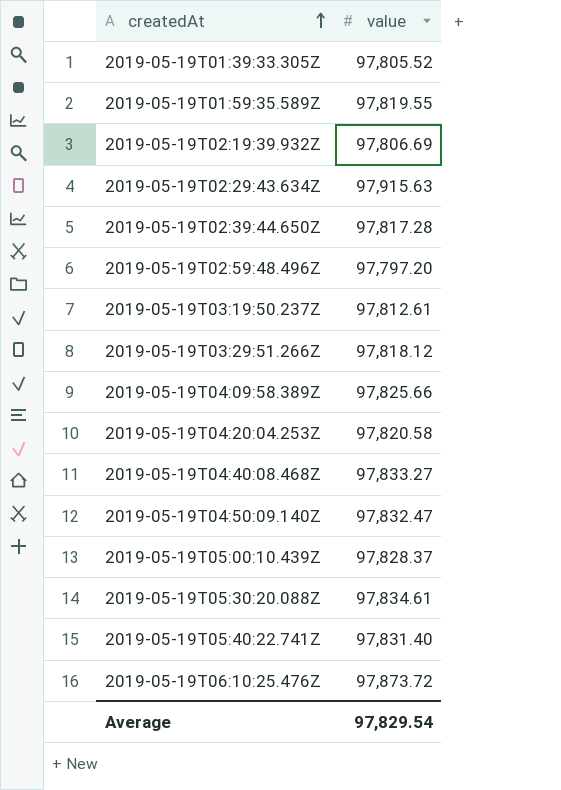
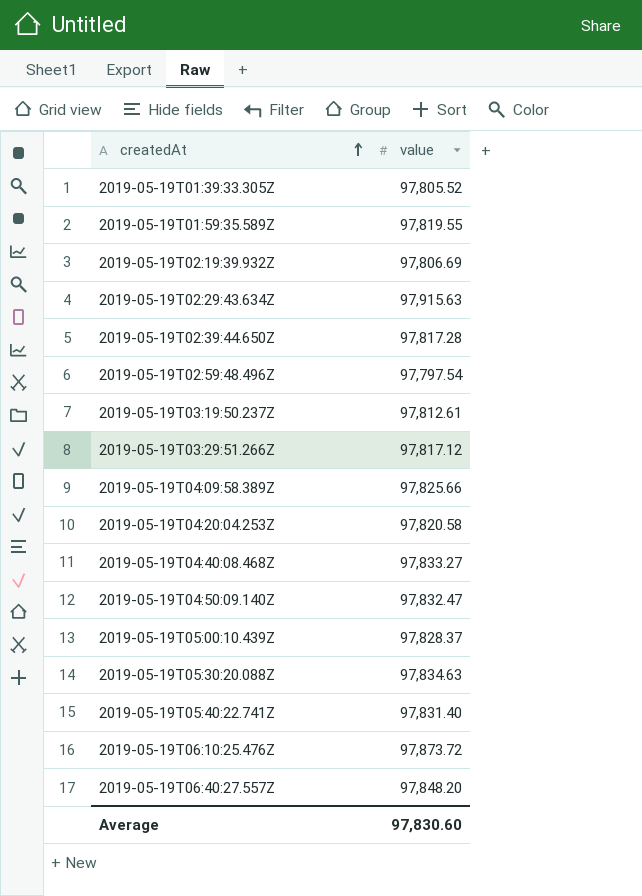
2019-05-19T02:59:48.496Z | value: 97,797.20 -> 97,797.54
2019-05-19T03:29:51.266Z | value: 97,818.12 -> 97,817.12
2019-05-19T05:30:20.088Z | value: 97,834.61 -> 97,834.63
row 2019-05-19T06:40:27.557Z: none -> 97,848.20
Average | value: 97,829.54 -> 97,830.60

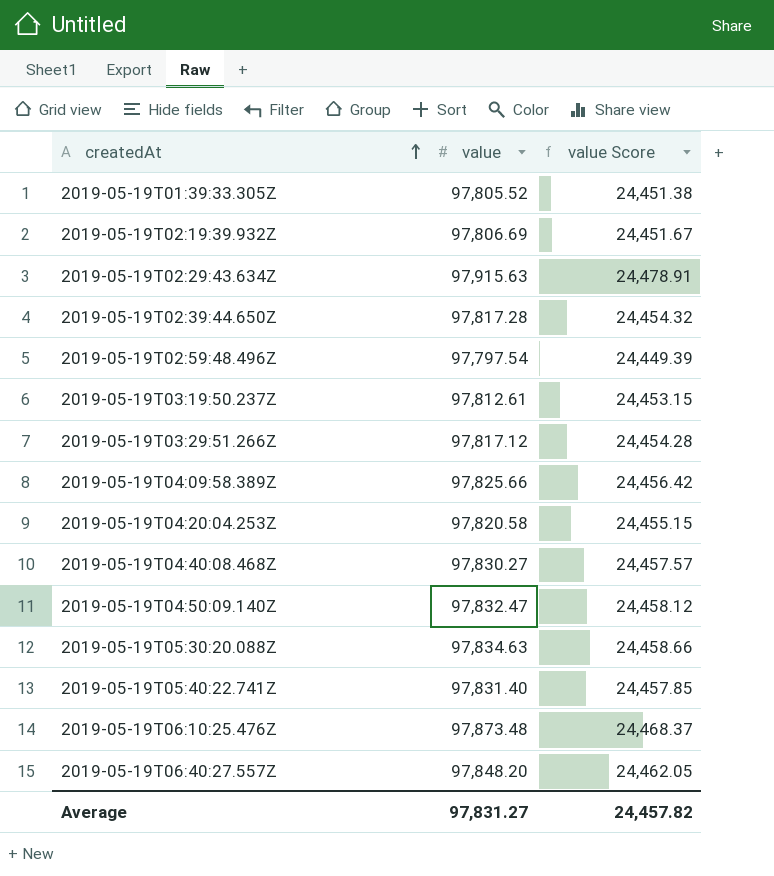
column value Score | formula: none -> [value] * 0.25
row 2019-05-19T01:59:35.589Z: 97,819.55 -> none
row 2019-05-19T05:00:10.439Z: 97,828.37 -> none
2019-05-19T04:40:08.468Z | value: 97,833.27 -> 97,830.27
2019-05-19T06:10:25.476Z | value: 97,873.72 -> 97,873.48
Average | value: 97,830.60 -> 97,831.27

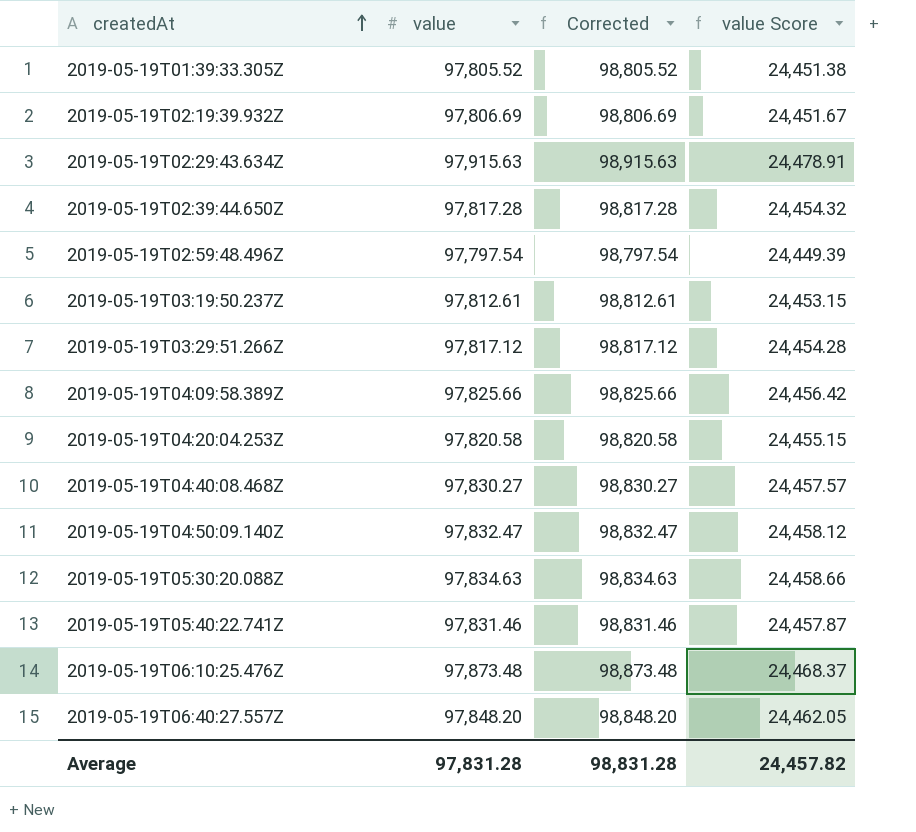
column Corrected | formula: none -> [value] + 1000
2019-05-19T05:40:22.741Z | value: 97,831.40 -> 97,831.46
2019-05-19T05:40:22.741Z | value Score: 24,457.85 -> 24,457.87
Average | value: 97,831.27 -> 97,831.28

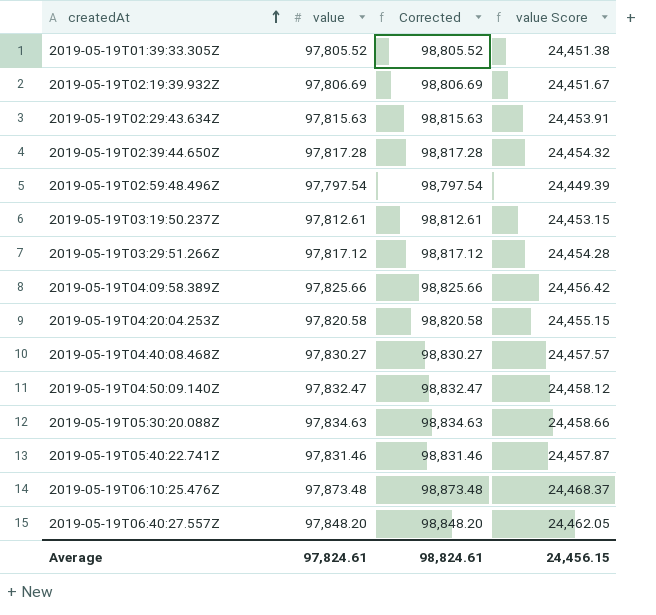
2019-05-19T02:29:43.634Z | value: 97,915.63 -> 97,815.63
2019-05-19T02:29:43.634Z | Corrected: 98,915.63 -> 98,815.63
2019-05-19T02:29:43.634Z | value Score: 24,478.91 -> 24,453.91
Average | value: 97,831.28 -> 97,824.61
Average | Corrected: 98,831.28 -> 98,824.61
Average | value Score: 24,457.82 -> 24,456.15

